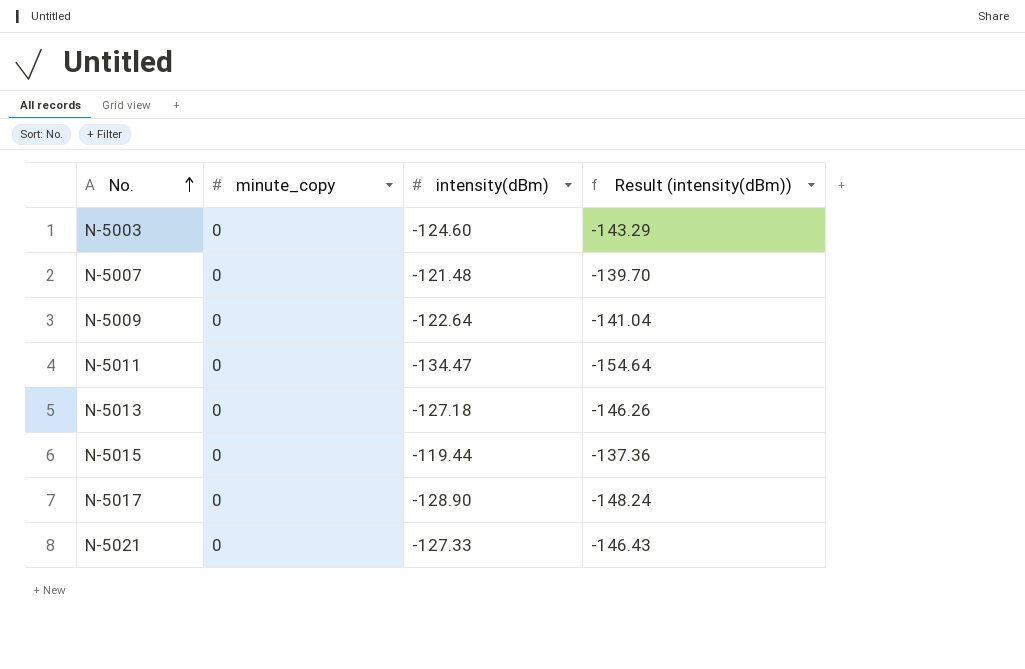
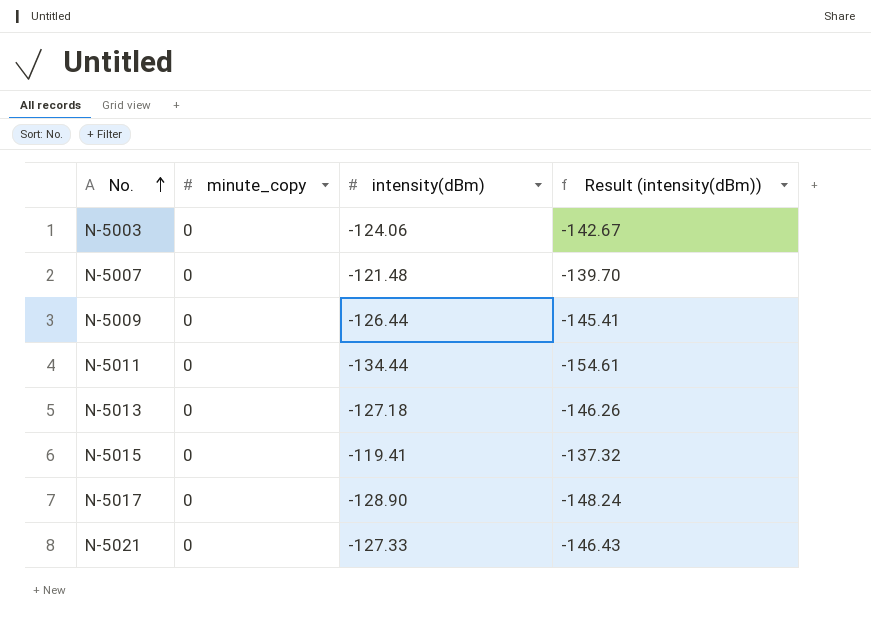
N-5003 | intensity(dBm): -124.60 -> -124.06
N-5003 | Result (intensity(dBm)): -143.29 -> -142.67
N-5009 | intensity(dBm): -122.64 -> -126.44
N-5009 | Result (intensity(dBm)): -141.04 -> -145.41
N-5011 | intensity(dBm): -134.47 -> -134.44
N-5011 | Result (intensity(dBm)): -154.64 -> -154.61
N-5015 | intensity(dBm): -119.44 -> -119.41
N-5015 | Result (intensity(dBm)): -137.36 -> -137.32

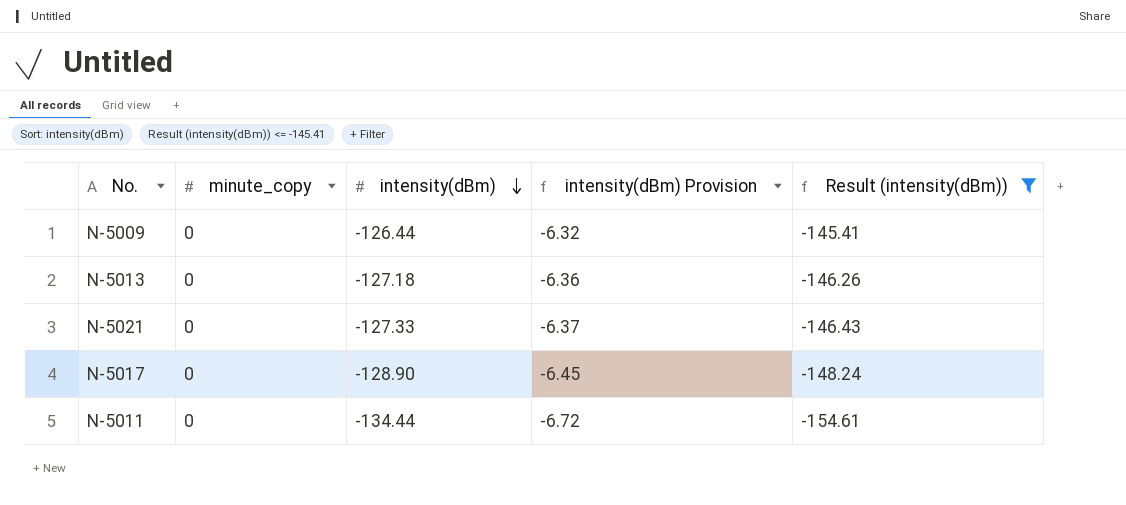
filter: none -> Result (intensity(dBm)) <= -145.41
row order: No. ascending -> intensity(dBm) descending
column intensity(dBm) Provision | formula: none -> [intensity(dBm)] * 0.05

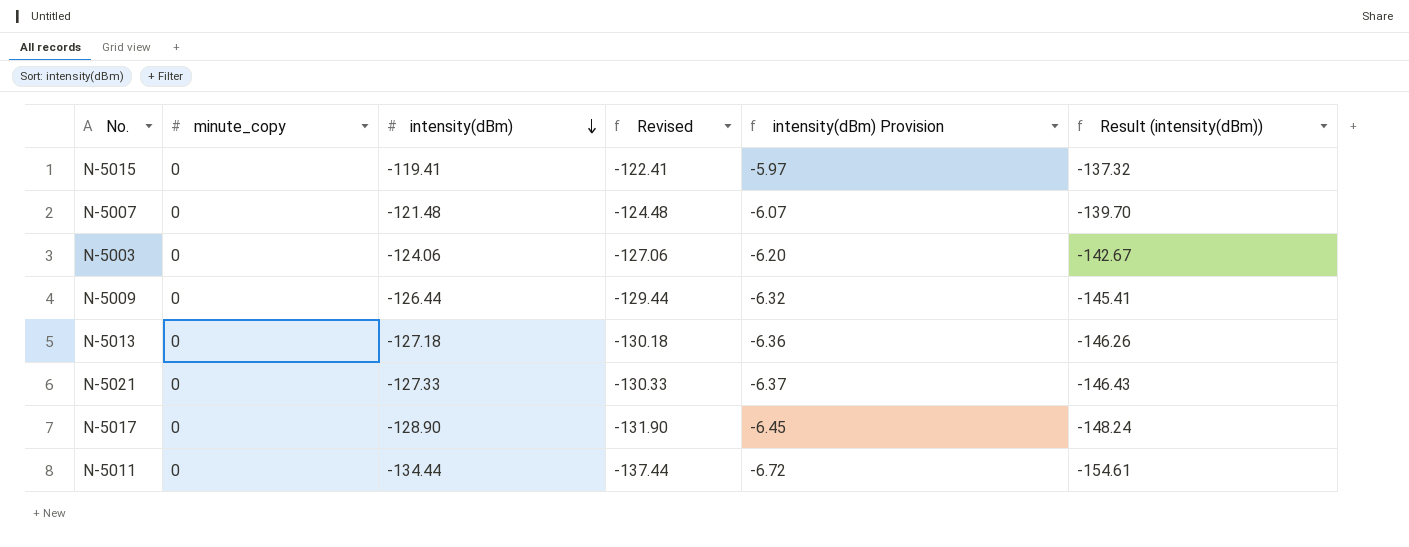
filter: Result (intensity(dBm)) <= -145.41 -> none
column Revised | formula: none -> [intensity(dBm)] - 3

